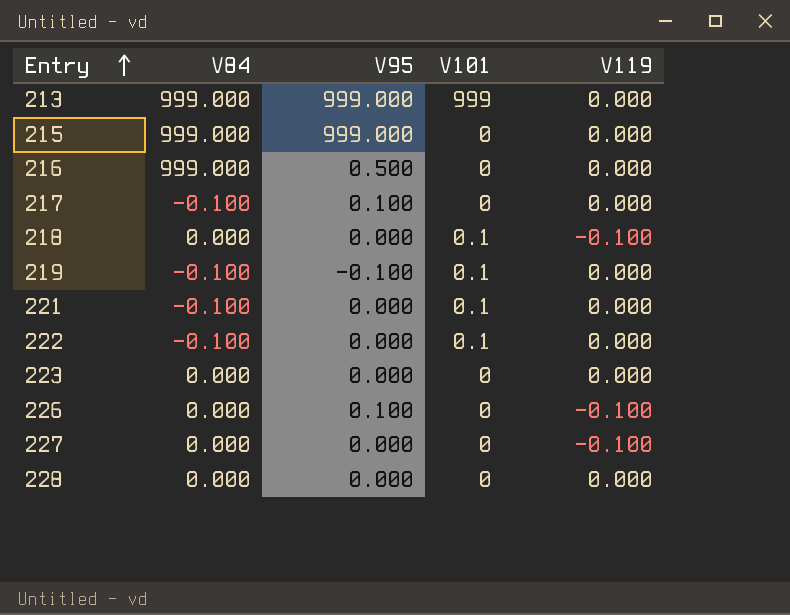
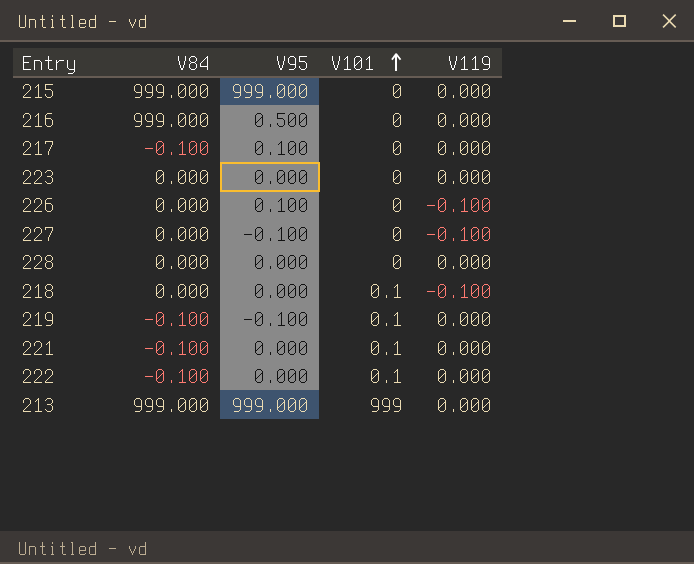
row order: Entry ascending -> V101 ascending
227 | V95: 0.000 -> -0.100

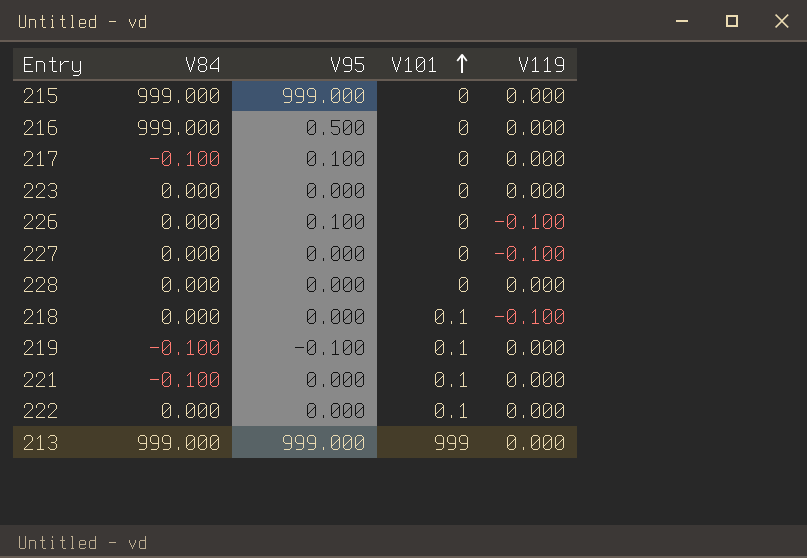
227 | V95: -0.100 -> 0.000
222 | V84: -0.100 -> 0.000

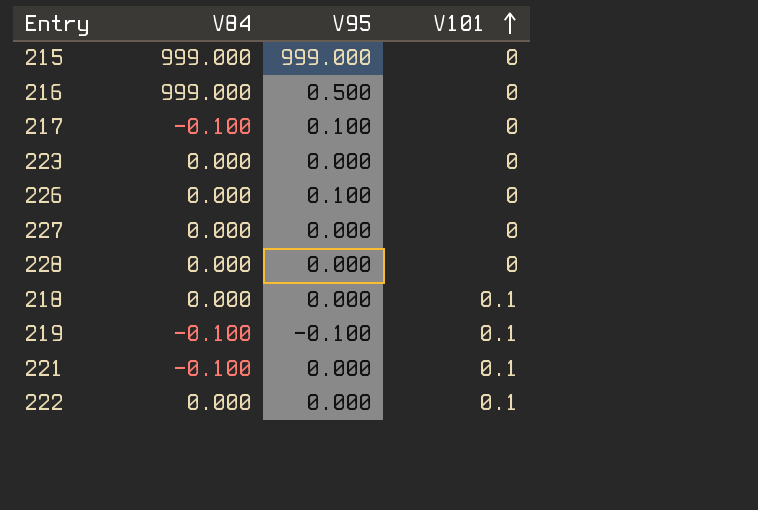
column V119 | position: 5 -> none
row 213: 999.000 | 999.000 | 999 | 0.000 -> none

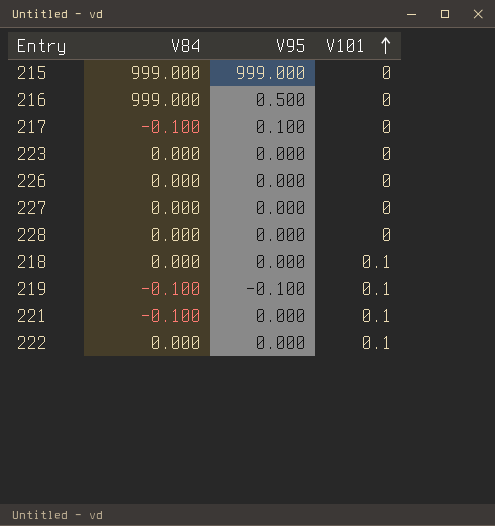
226 | V95: 0.100 -> 0.000

